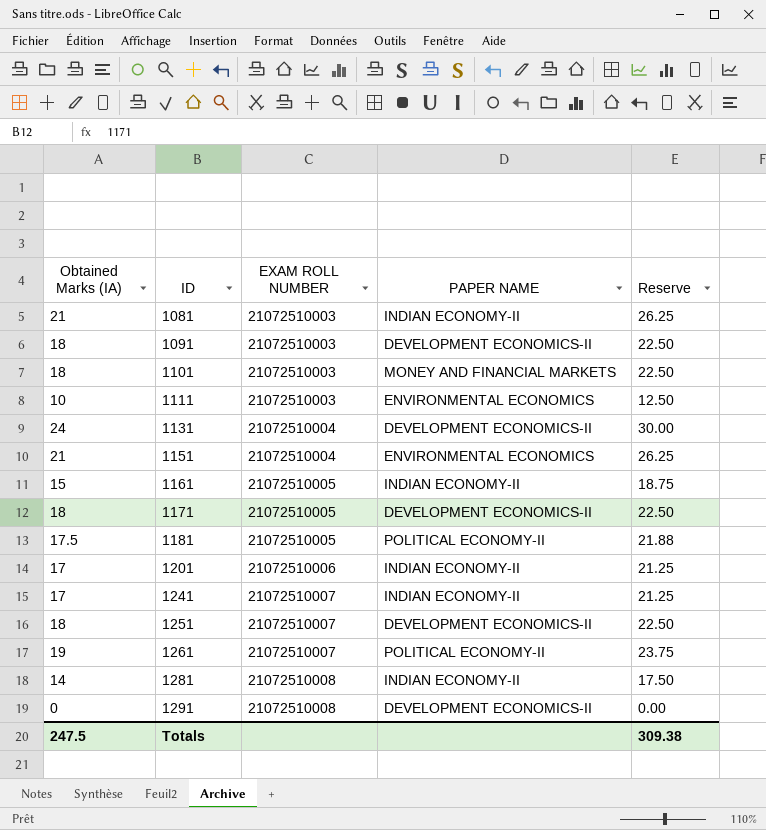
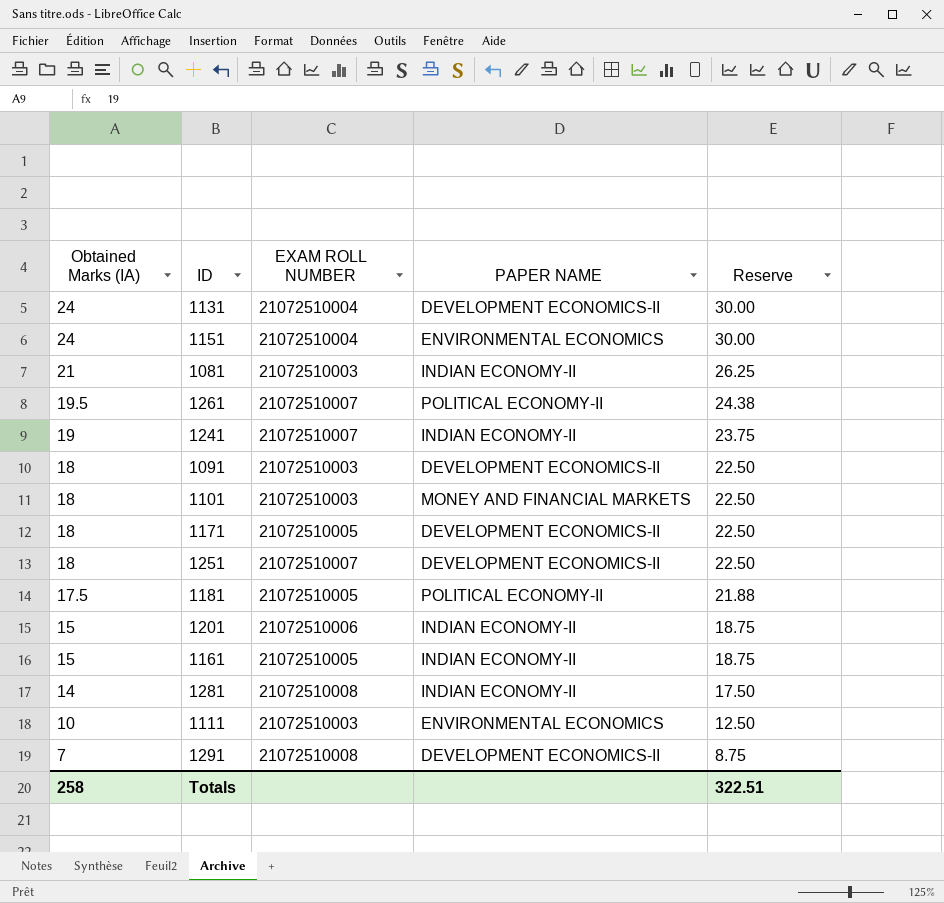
row order: ID ascending -> Obtained Marks (IA) descending
1151 | Obtained Marks (IA): 21 -> 24
1151 | Reserve: 26.25 -> 30.00
1261 | Obtained Marks (IA): 19 -> 19.5
1261 | Reserve: 23.75 -> 24.38
1241 | Obtained Marks (IA): 17 -> 19
1241 | Reserve: 21.25 -> 23.75
1201 | Obtained Marks (IA): 17 -> 15
1201 | Reserve: 21.25 -> 18.75
1291 | Obtained Marks (IA): 0 -> 7
1291 | Reserve: 0.00 -> 8.75
Totals | Obtained Marks (IA): 247.5 -> 258
Totals | Reserve: 309.38 -> 322.51

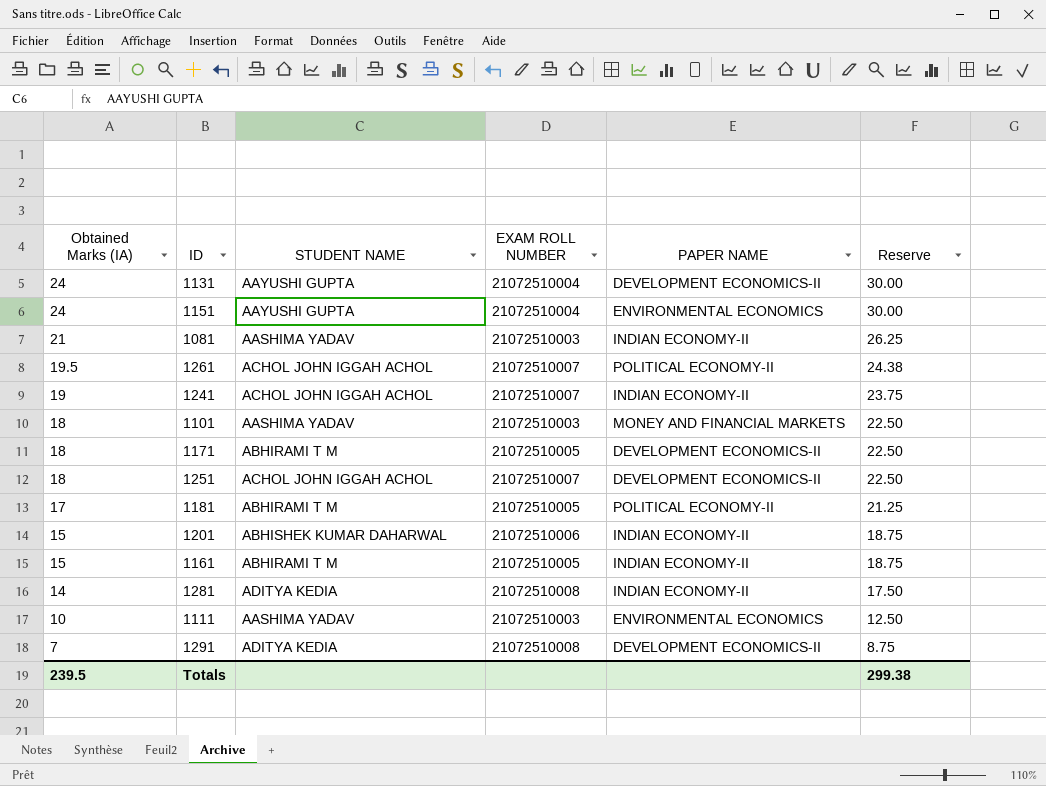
column STUDENT NAME | position: none -> 3
row 1091: 18 | 21072510003 | DEVELOPMENT ECONOMICS-II | 22.50 -> none
1181 | Obtained Marks (IA): 17.5 -> 17
1181 | Reserve: 21.88 -> 21.25
Totals | Obtained Marks (IA): 258 -> 239.5
Totals | Reserve: 322.51 -> 299.38

